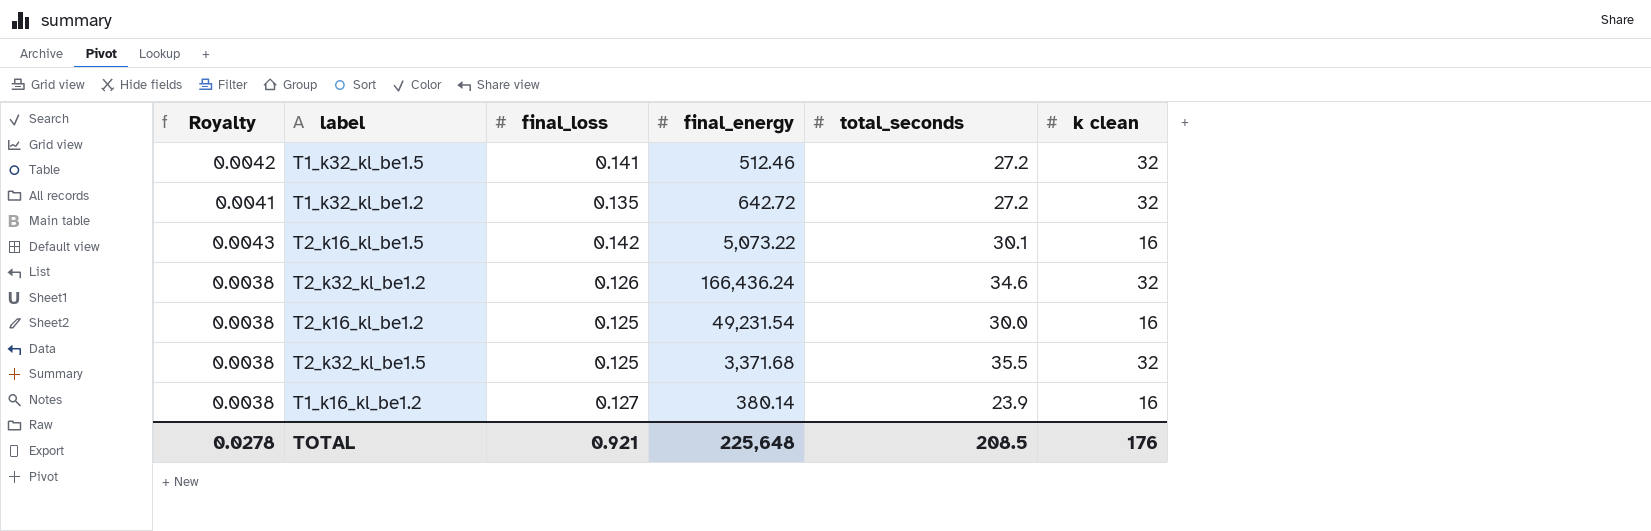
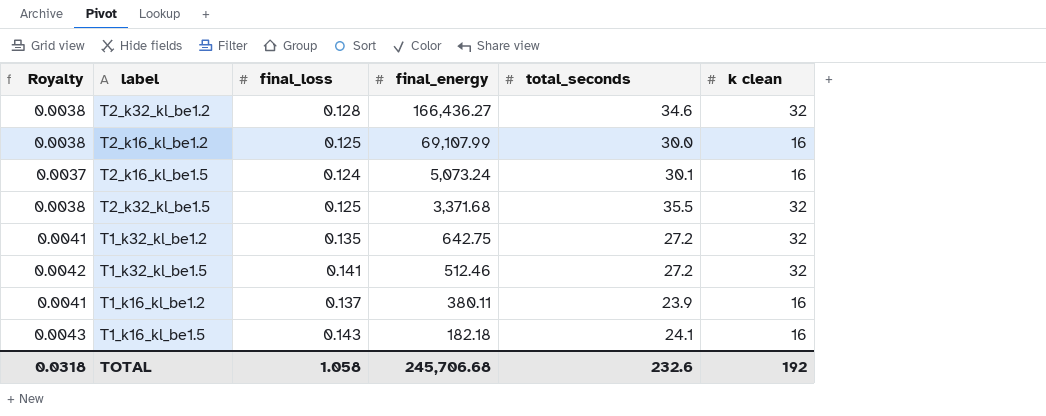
row order: none -> final_energy descending
T2_k32_kl_be1.2 | final_loss: 0.126 -> 0.128
T2_k32_kl_be1.2 | final_energy: 166,436.24 -> 166,436.27
T2_k16_kl_be1.2 | final_energy: 49,231.54 -> 69,107.99
T2_k16_kl_be1.5 | Royalty: 0.0043 -> 0.0037
T2_k16_kl_be1.5 | final_loss: 0.142 -> 0.124
T2_k16_kl_be1.5 | final_energy: 5,073.22 -> 5,073.24
T1_k32_kl_be1.2 | final_energy: 642.72 -> 642.75
T1_k16_kl_be1.2 | Royalty: 0.0038 -> 0.0041
T1_k16_kl_be1.2 | final_loss: 0.127 -> 0.137
T1_k16_kl_be1.2 | final_energy: 380.14 -> 380.11
row T1_k16_kl_be1.5: none -> 0.0043 | 0.143 | 182.18 | 24.1 | 16
TOTAL | Royalty: 0.0278 -> 0.0318
TOTAL | final_loss: 0.921 -> 1.058
TOTAL | final_energy: 225,648 -> 245,706.68
TOTAL | total_seconds: 208.5 -> 232.6
TOTAL | k clean: 176 -> 192

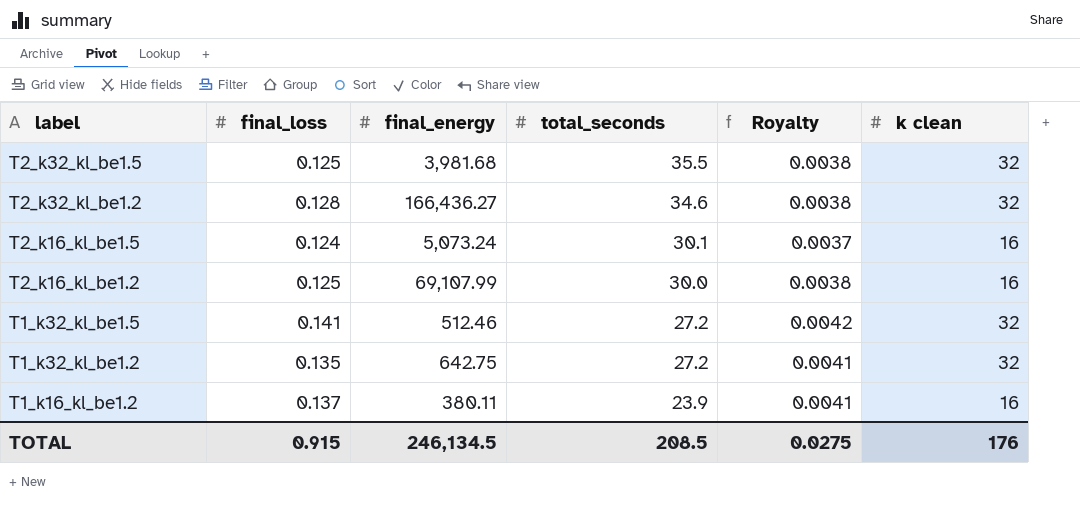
row order: final_energy descending -> label descending
column Royalty | position: 1 -> 5
row T1_k16_kl_be1.5: 0.0043 | 0.143 | 182.18 | 24.1 | 16 -> none
T2_k32_kl_be1.5 | final_energy: 3,371.68 -> 3,981.68
TOTAL | final_loss: 1.058 -> 0.915
TOTAL | final_energy: 245,706.68 -> 246,134.5
TOTAL | total_seconds: 232.6 -> 208.5
TOTAL | Royalty: 0.0318 -> 0.0275
TOTAL | k clean: 192 -> 176

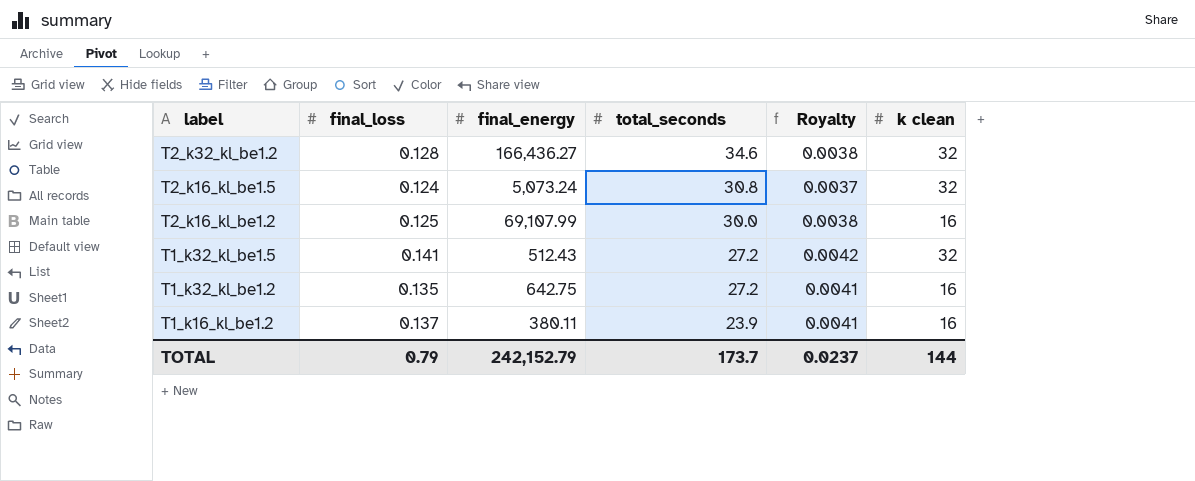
row T2_k32_kl_be1.5: 0.125 | 3,981.68 | 35.5 | 0.0038 | 32 -> none
T2_k16_kl_be1.5 | total_seconds: 30.1 -> 30.8
T2_k16_kl_be1.5 | k clean: 16 -> 32
T1_k32_kl_be1.5 | final_energy: 512.46 -> 512.43
T1_k32_kl_be1.2 | k clean: 32 -> 16
TOTAL | final_loss: 0.915 -> 0.79
TOTAL | final_energy: 246,134.5 -> 242,152.79
TOTAL | total_seconds: 208.5 -> 173.7
TOTAL | Royalty: 0.0275 -> 0.0237
TOTAL | k clean: 176 -> 144

